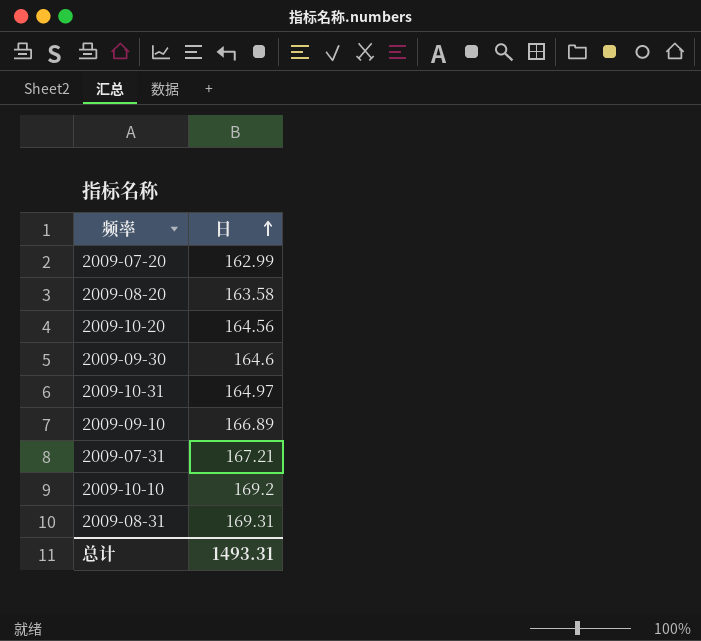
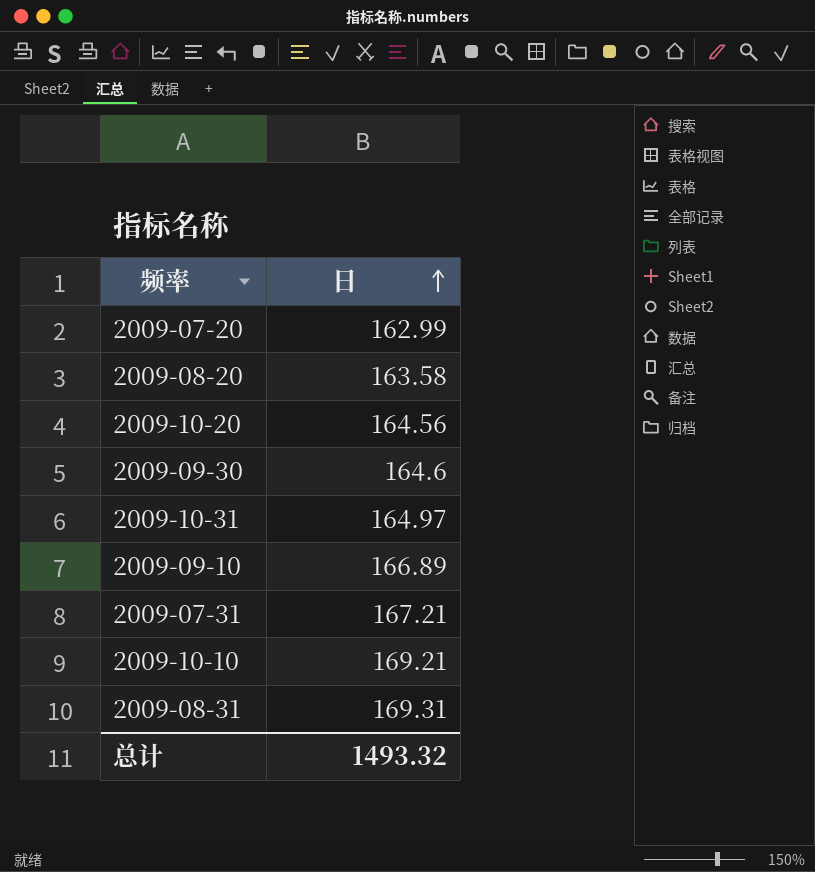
2009-10-10 | 日: 169.2 -> 169.21
总计 | 日: 1493.31 -> 1493.32

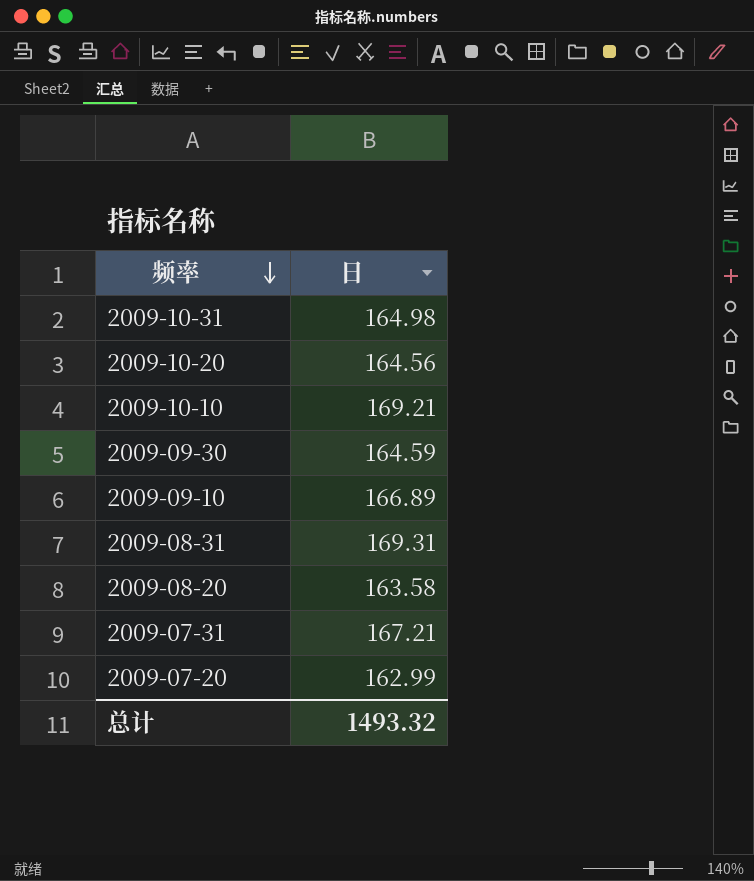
row order: 日 ascending -> 频率 descending
2009-10-31 | 日: 164.97 -> 164.98
2009-09-30 | 日: 164.6 -> 164.59

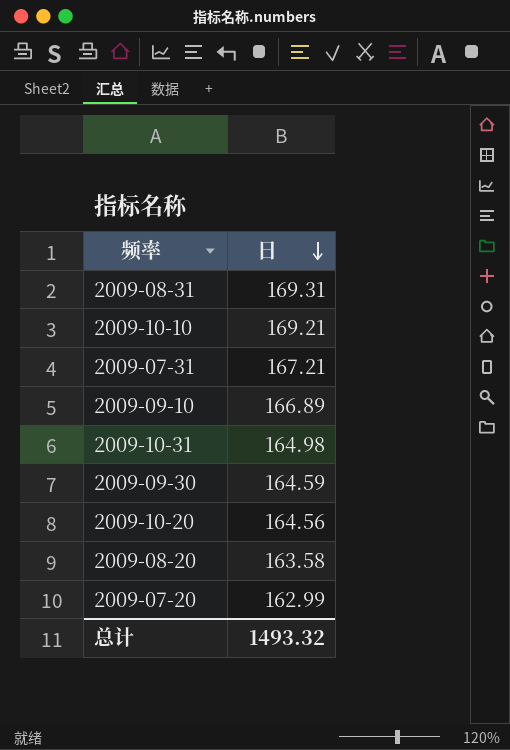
row order: 频率 descending -> 日 descending

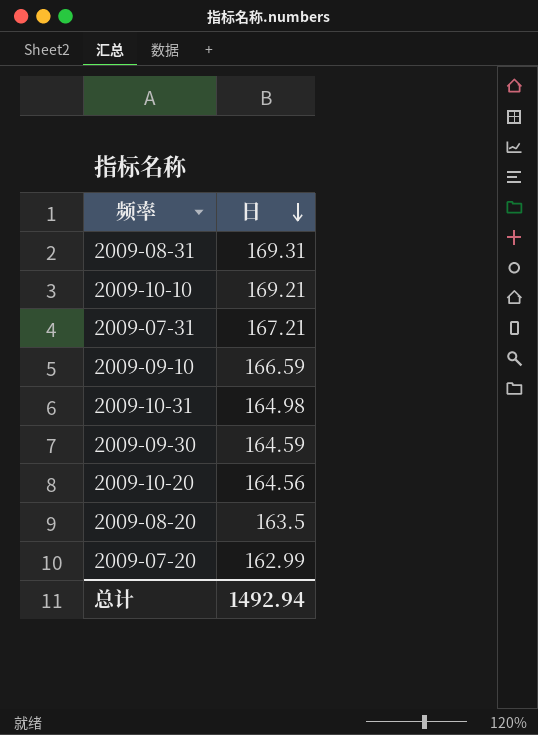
2009-09-10 | 日: 166.89 -> 166.59
2009-08-20 | 日: 163.58 -> 163.5
总计 | 日: 1493.32 -> 1492.94

